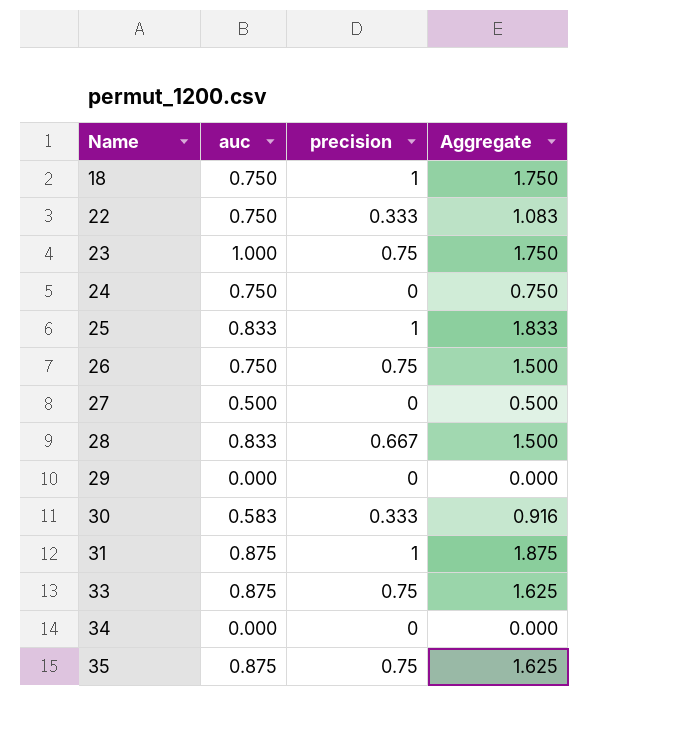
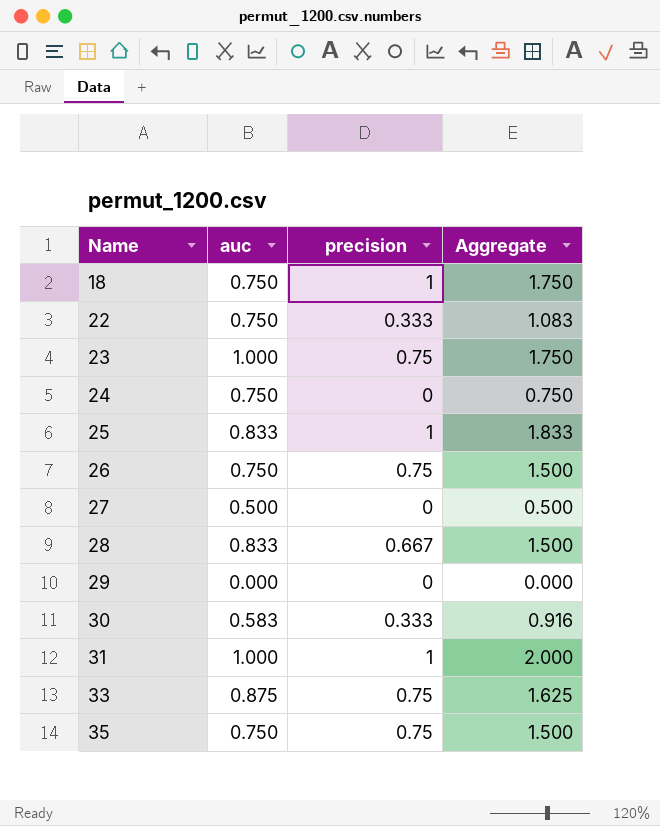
row 34: 0.000 | 0 | 0.000 -> none
31 | auc: 0.875 -> 1.000
31 | Aggregate: 1.875 -> 2.000
35 | auc: 0.875 -> 0.750
35 | Aggregate: 1.625 -> 1.500

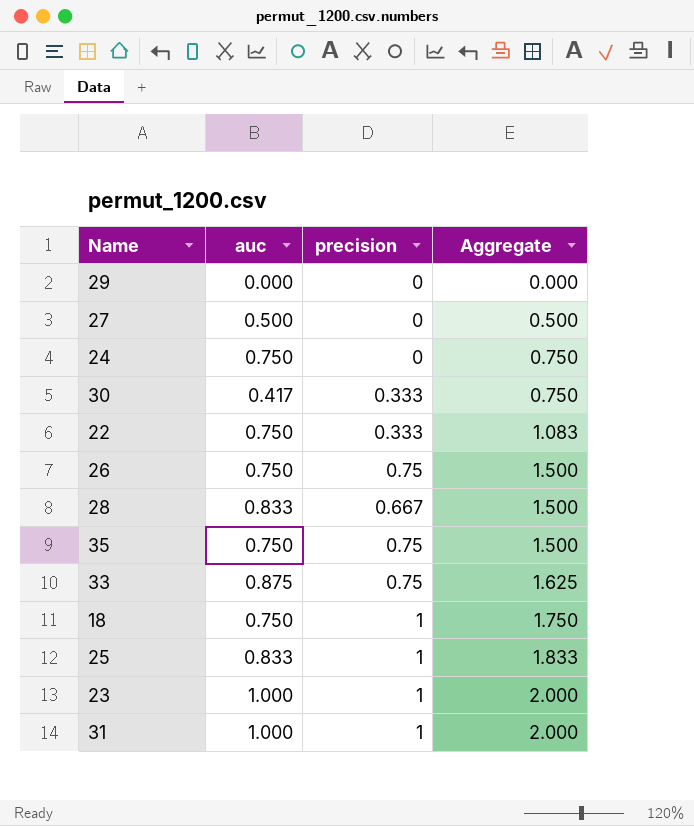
row order: Name ascending -> Aggregate ascending
30 | auc: 0.583 -> 0.417
30 | Aggregate: 0.916 -> 0.750
23 | precision: 0.75 -> 1
23 | Aggregate: 1.750 -> 2.000

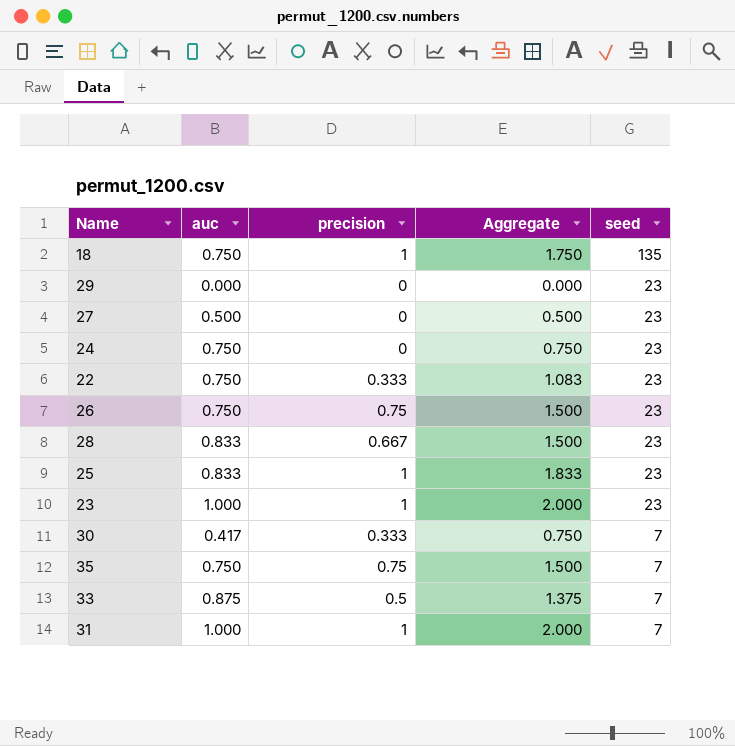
row order: Aggregate ascending -> seed descending
column seed | position: none -> 5
33 | precision: 0.75 -> 0.5
33 | Aggregate: 1.625 -> 1.375

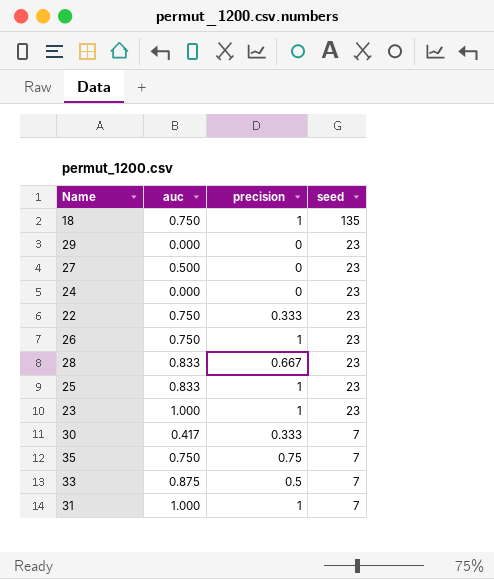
column Aggregate | formula: [auc] + [precision] -> none
24 | auc: 0.750 -> 0.000
26 | precision: 0.75 -> 1

